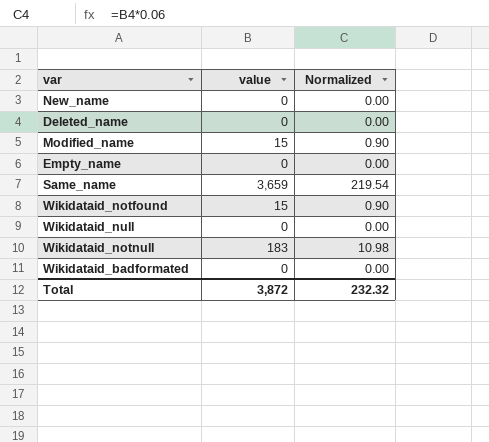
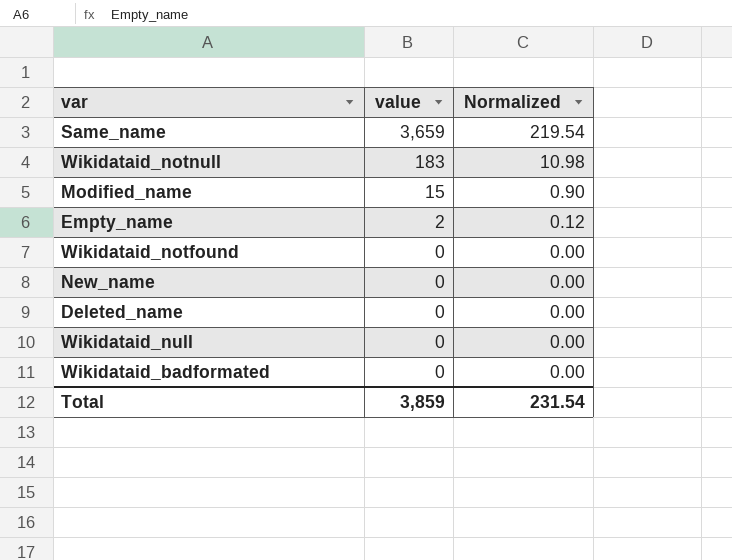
row order: none -> value descending
Empty_name | value: 0 -> 2
Empty_name | Normalized: 0.00 -> 0.12
Wikidataid_notfound | value: 15 -> 0
Wikidataid_notfound | Normalized: 0.90 -> 0.00
Total | value: 3,872 -> 3,859
Total | Normalized: 232.32 -> 231.54

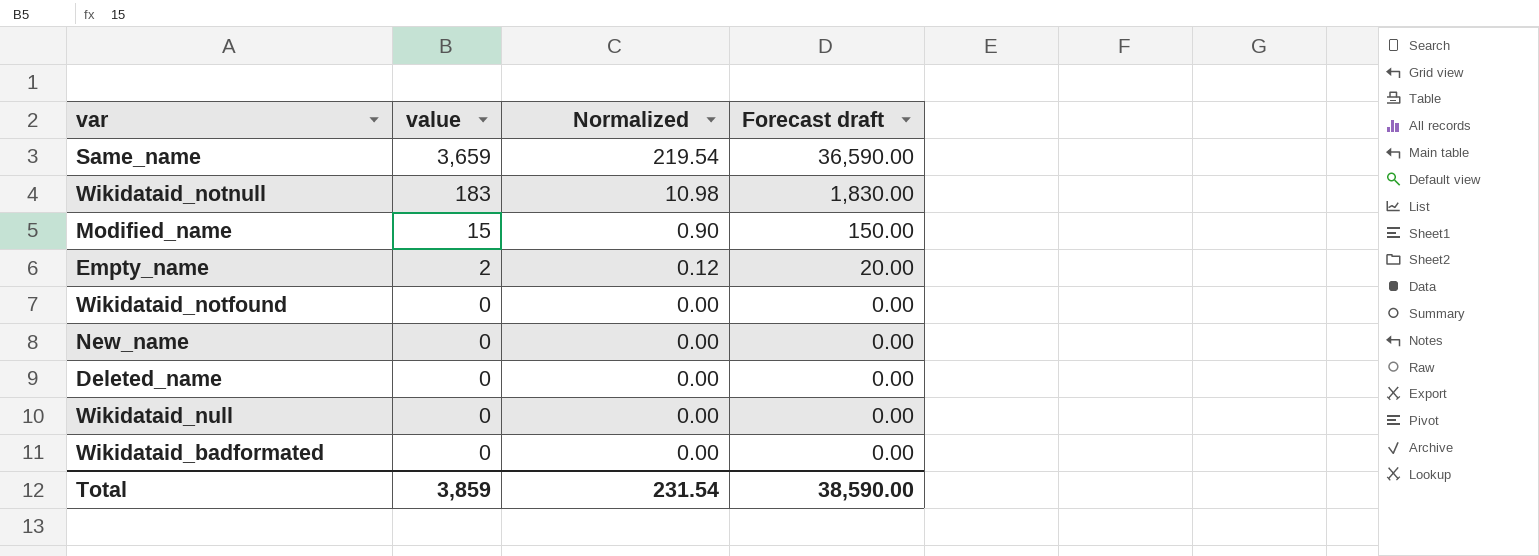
column Forecast draft | formula: none -> [value] * 10

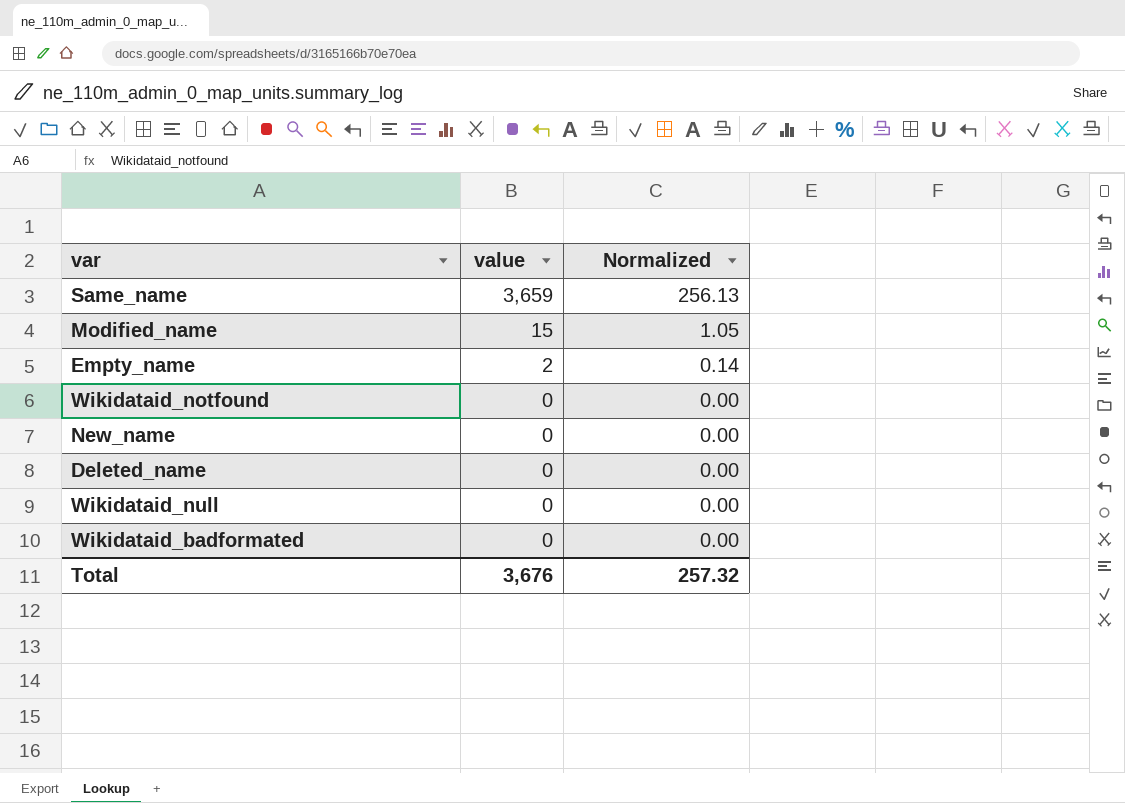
column Forecast draft | formula: [value] * 10 -> none
column Normalized | formula: [value] * 0.06 -> [value] * 0.07
row Wikidataid_notnull: 183 | 10.98 | 1,830.00 -> none
Total | value: 3,859 -> 3,676
Total | Normalized: 231.54 -> 257.32

